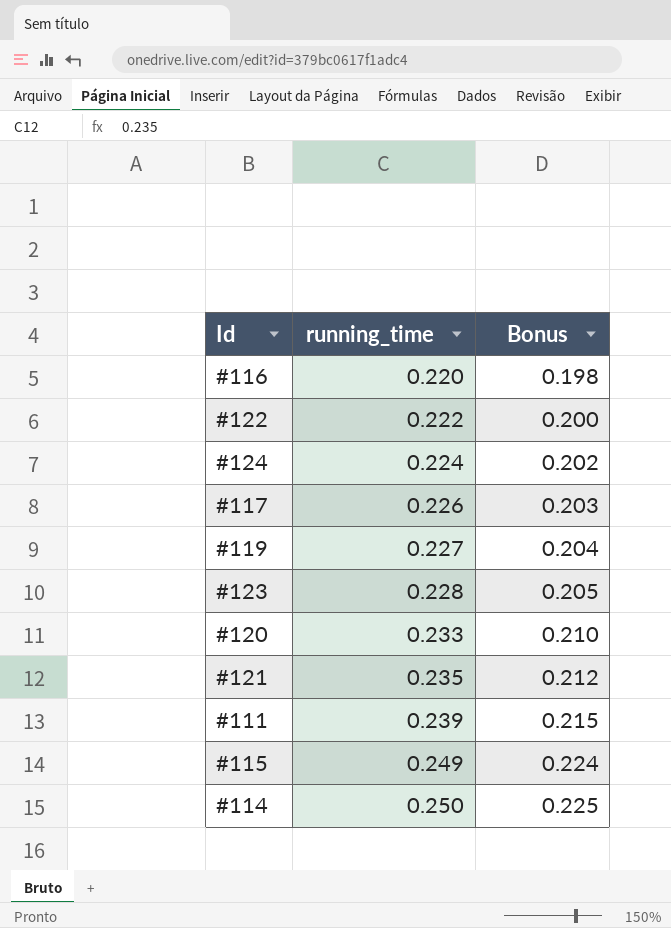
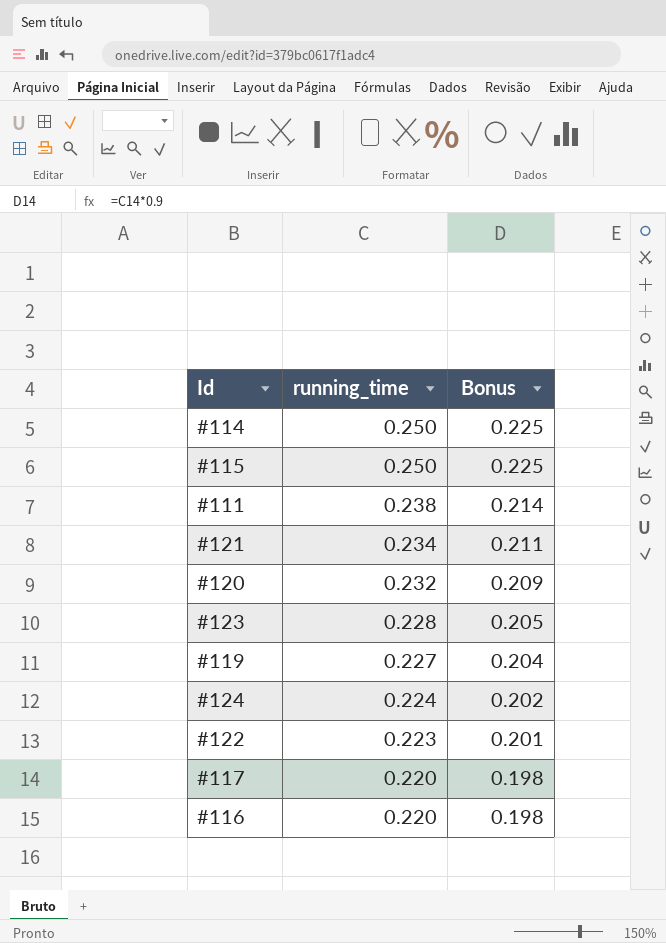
row order: running_time ascending -> running_time descending
#115 | running_time: 0.249 -> 0.250
#115 | Bonus: 0.224 -> 0.225
#111 | running_time: 0.239 -> 0.238
#111 | Bonus: 0.215 -> 0.214
#121 | running_time: 0.235 -> 0.234
#121 | Bonus: 0.212 -> 0.211
#120 | running_time: 0.233 -> 0.232
#120 | Bonus: 0.210 -> 0.209
#122 | running_time: 0.222 -> 0.223
#122 | Bonus: 0.200 -> 0.201
#117 | running_time: 0.226 -> 0.220
#117 | Bonus: 0.203 -> 0.198

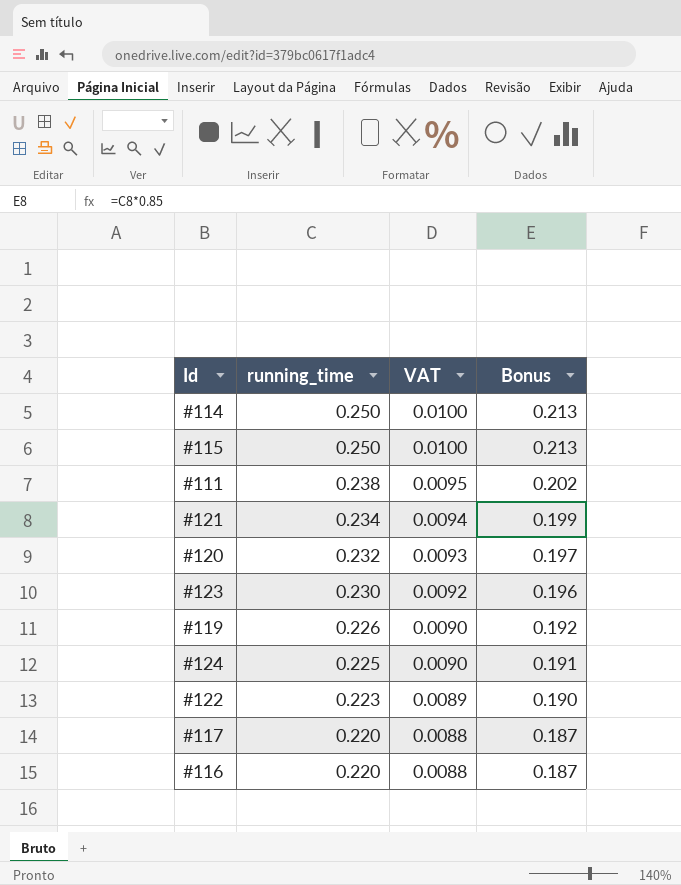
column VAT | formula: none -> [running_time] * 0.04
column Bonus | formula: [running_time] * 0.9 -> [running_time] * 0.85
#123 | running_time: 0.228 -> 0.230
#119 | running_time: 0.227 -> 0.226
#124 | running_time: 0.224 -> 0.225

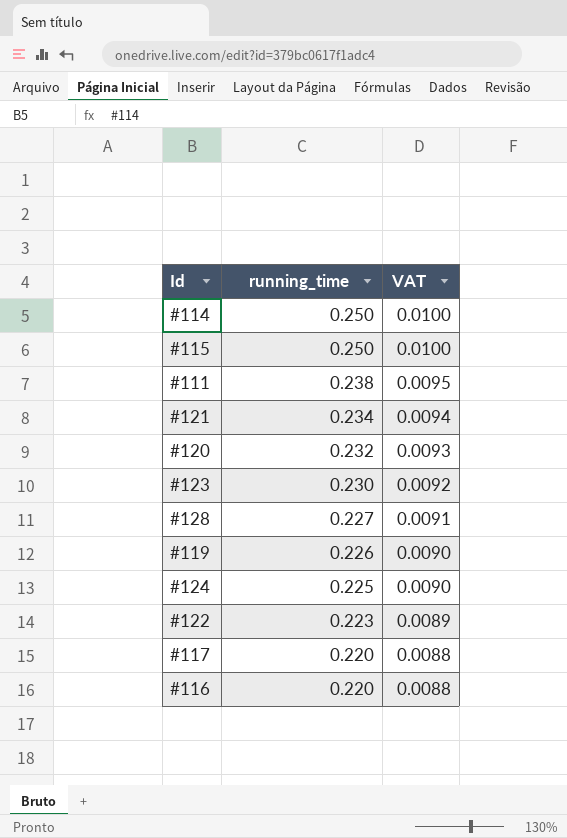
column Bonus | formula: [running_time] * 0.85 -> none
row #128: none -> 0.227 | 0.0091

